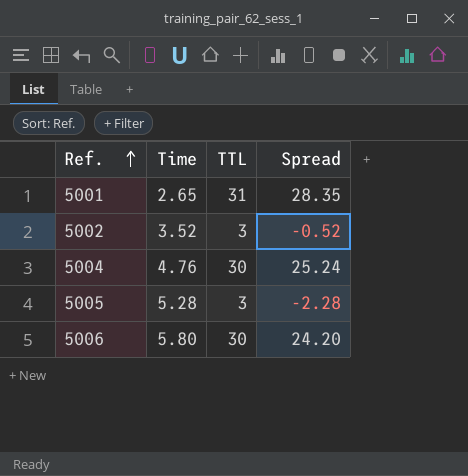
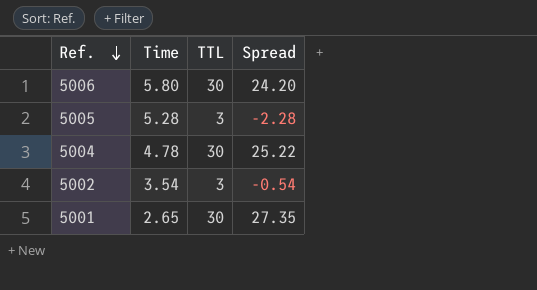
row order: Ref. ascending -> Ref. descending
5004 | Time: 4.76 -> 4.78
5004 | Spread: 25.24 -> 25.22
5002 | Time: 3.52 -> 3.54
5002 | Spread: -0.52 -> -0.54
5001 | TTL: 31 -> 30
5001 | Spread: 28.35 -> 27.35

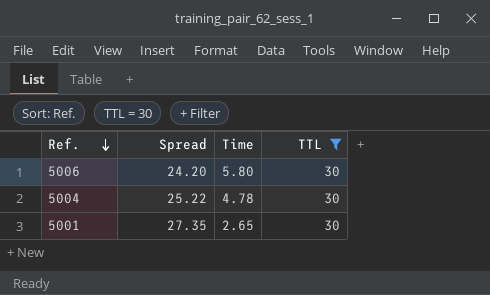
filter: none -> TTL = 30
column Spread | position: 4 -> 2

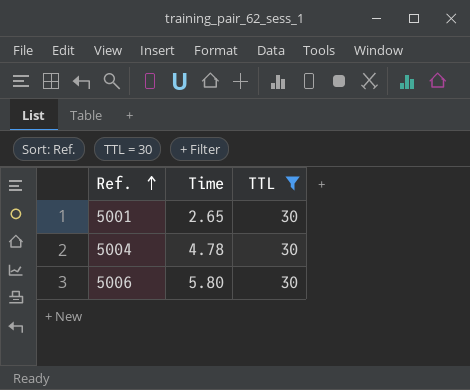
row order: Ref. descending -> Ref. ascending
column Spread | formula: [TTL] - [Time] -> none

